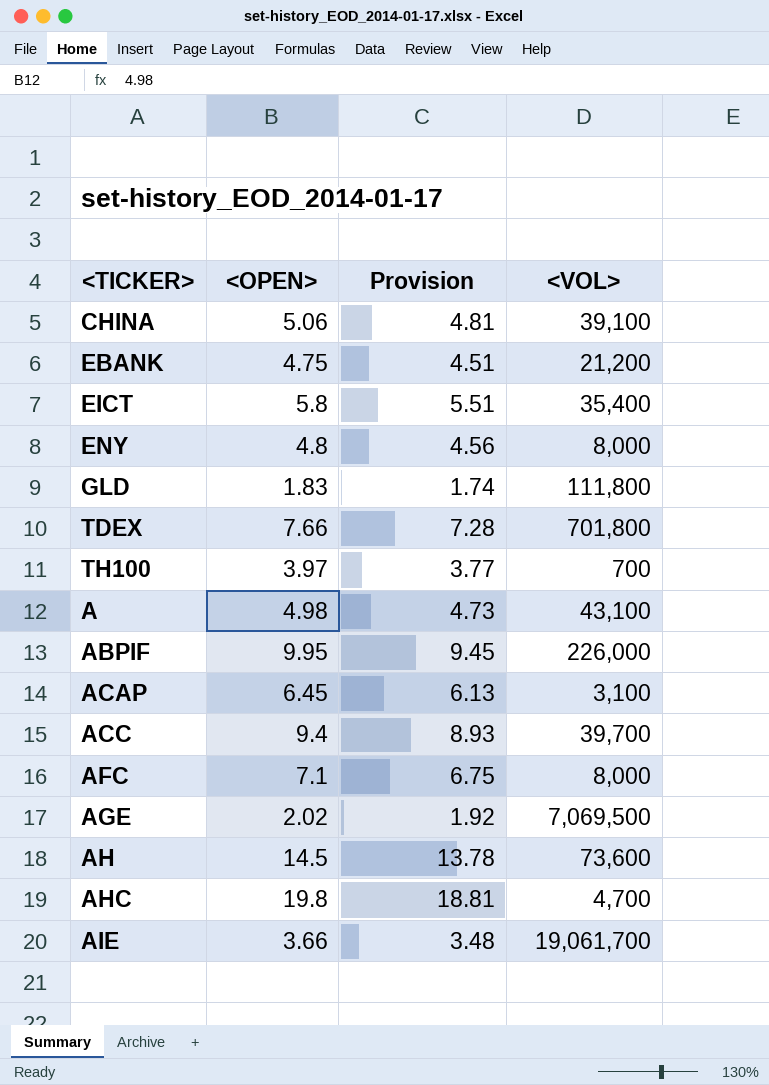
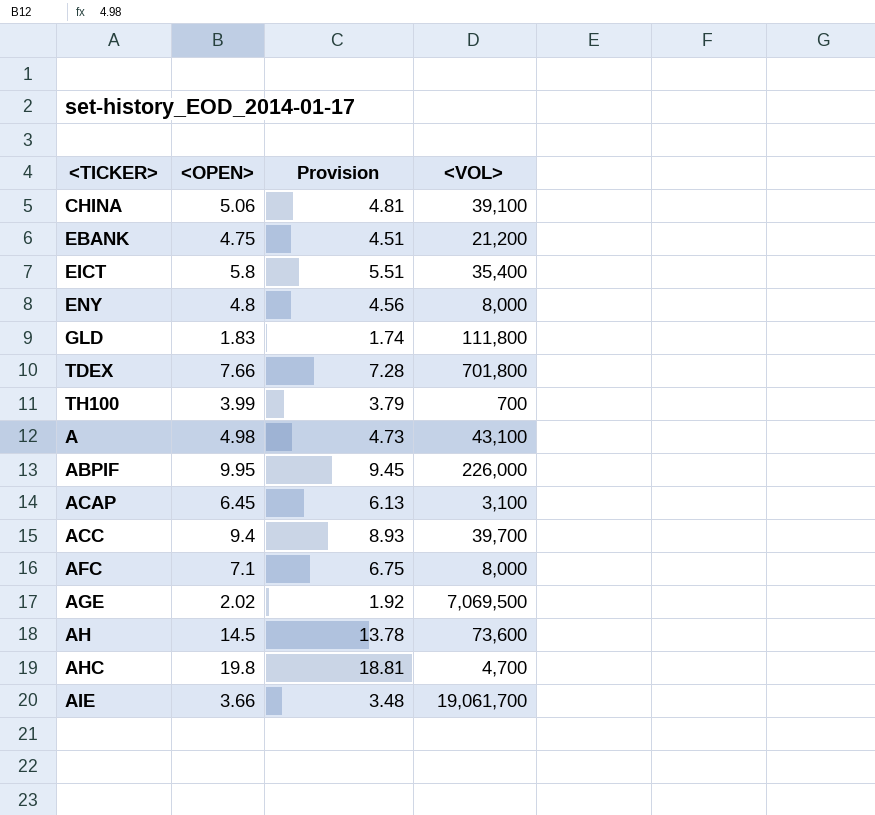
TH100 | <OPEN>: 3.97 -> 3.99
TH100 | Provision: 3.77 -> 3.79

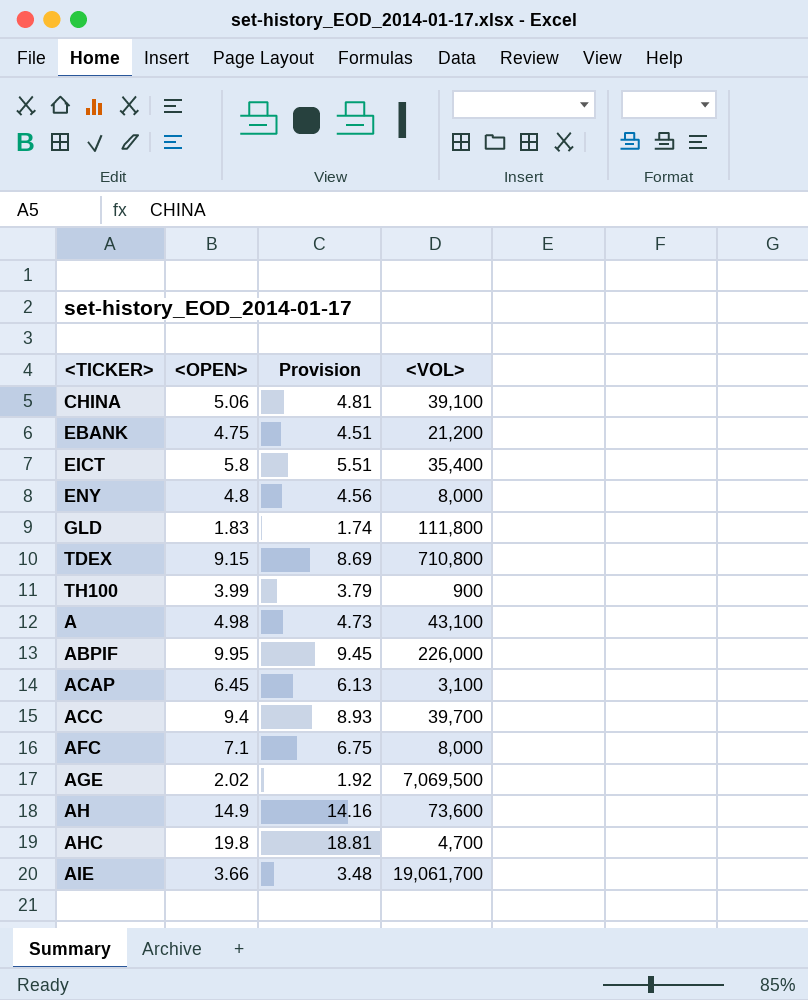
TDEX | <OPEN>: 7.66 -> 9.15
TDEX | Provision: 7.28 -> 8.69
TDEX | <VOL>: 701,800 -> 710,800
TH100 | <VOL>: 700 -> 900
AH | <OPEN>: 14.5 -> 14.9
AH | Provision: 13.78 -> 14.16

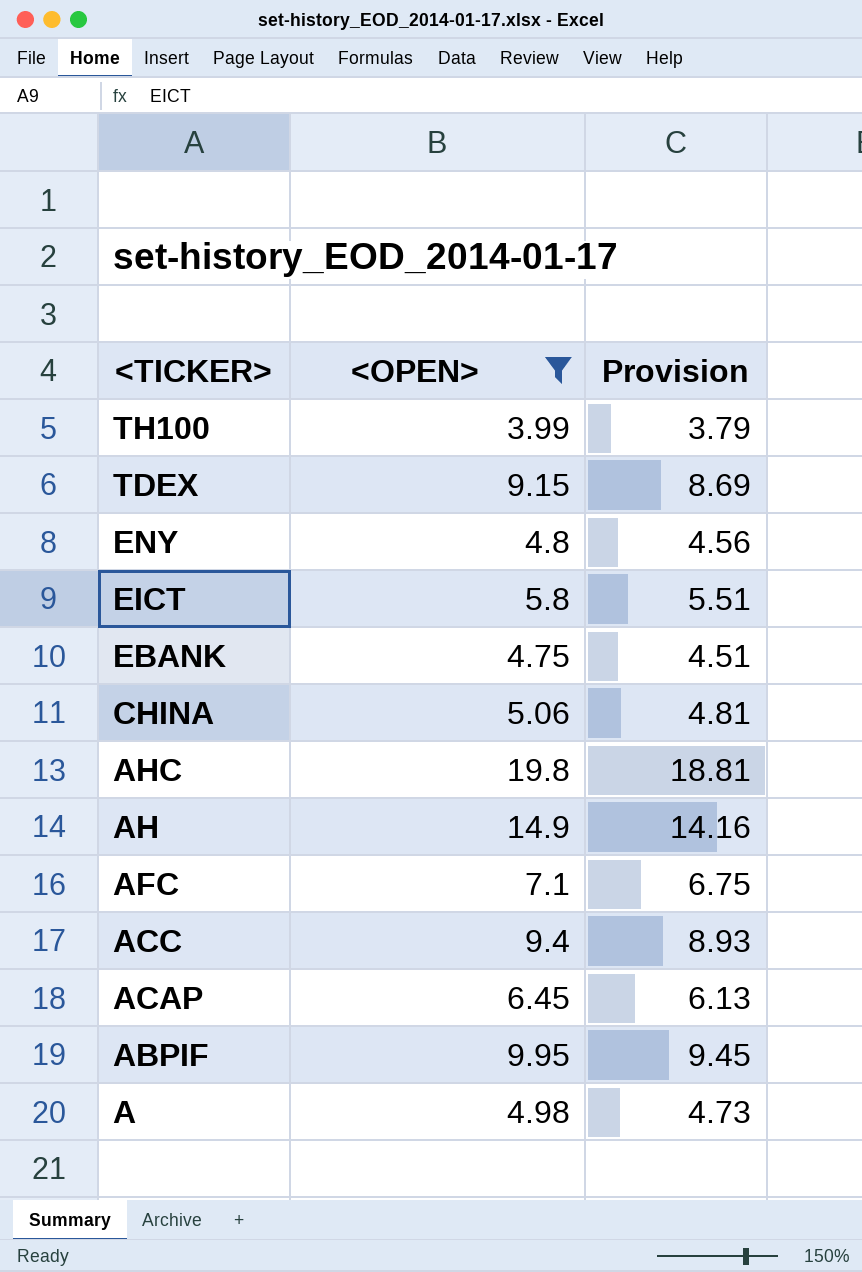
filter: none -> <OPEN> >= 3.99
row order: none -> <TICKER> descending
column <VOL> | position: 4 -> none

